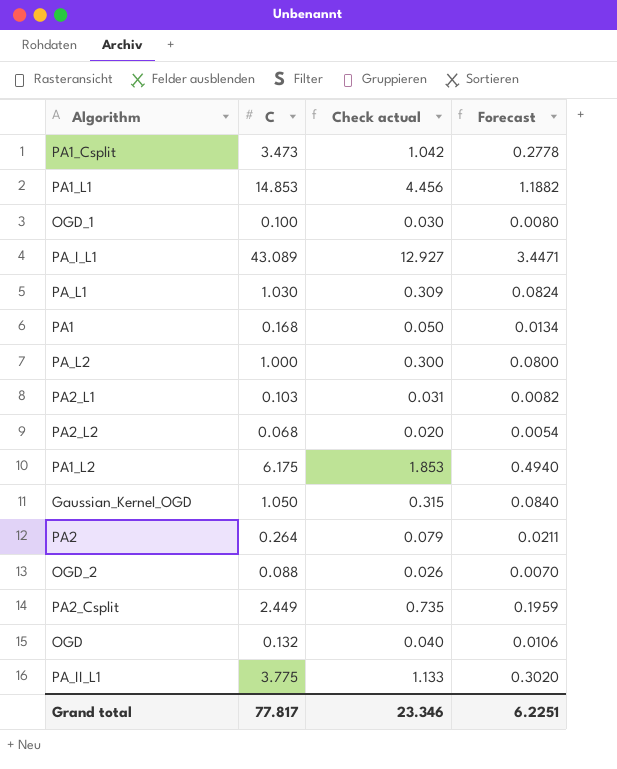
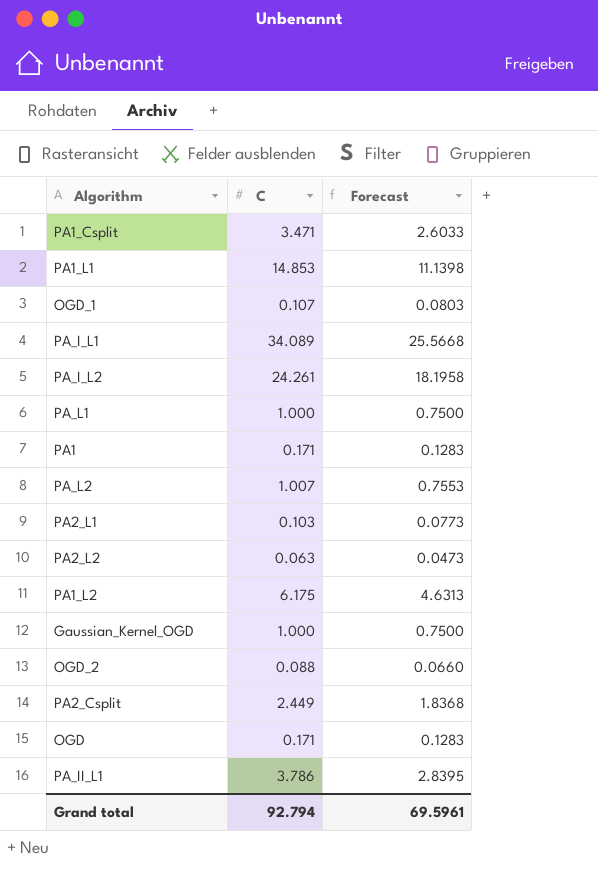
column Check actual | formula: [C] * 0.3 -> none
column Forecast | formula: [C] * 0.08 -> [C] * 0.75
row PA2: 0.264 | 0.079 | 0.0211 -> none
PA1_Csplit | C: 3.473 -> 3.471
OGD_1 | C: 0.100 -> 0.107
PA_I_L1 | C: 43.089 -> 34.089
row PA_I_L2: none -> 24.261 | 18.1958
PA_L1 | C: 1.030 -> 1.000
PA1 | C: 0.168 -> 0.171
PA_L2 | C: 1.000 -> 1.007
PA2_L2 | C: 0.068 -> 0.063
Gaussian_Kernel_OGD | C: 1.050 -> 1.000
OGD | C: 0.132 -> 0.171
PA_II_L1 | C: 3.775 -> 3.786
Grand total | C: 77.817 -> 92.794
Grand total | Forecast: 6.2251 -> 69.5961

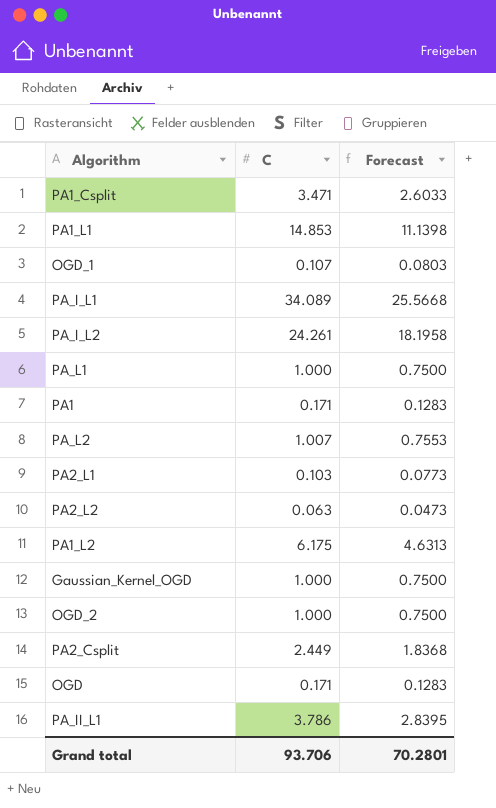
OGD_2 | C: 0.088 -> 1.000
OGD_2 | Forecast: 0.0660 -> 0.7500
Grand total | C: 92.794 -> 93.706
Grand total | Forecast: 69.5961 -> 70.2801

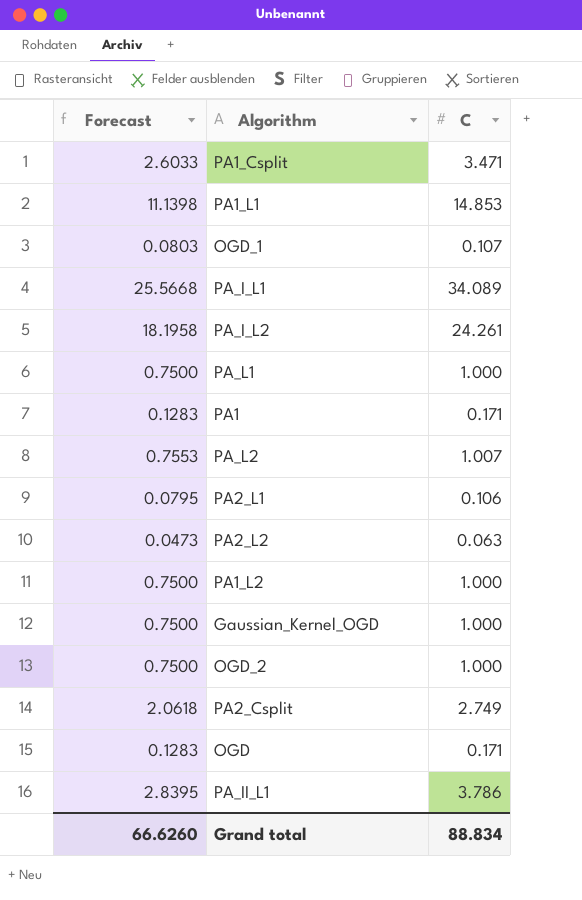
column Forecast | position: 3 -> 1
PA2_L1 | Forecast: 0.0773 -> 0.0795
PA2_L1 | C: 0.103 -> 0.106
PA1_L2 | Forecast: 4.6313 -> 0.7500
PA1_L2 | C: 6.175 -> 1.000
PA2_Csplit | Forecast: 1.8368 -> 2.0618
PA2_Csplit | C: 2.449 -> 2.749
Grand total | Forecast: 70.2801 -> 66.6260
Grand total | C: 93.706 -> 88.834

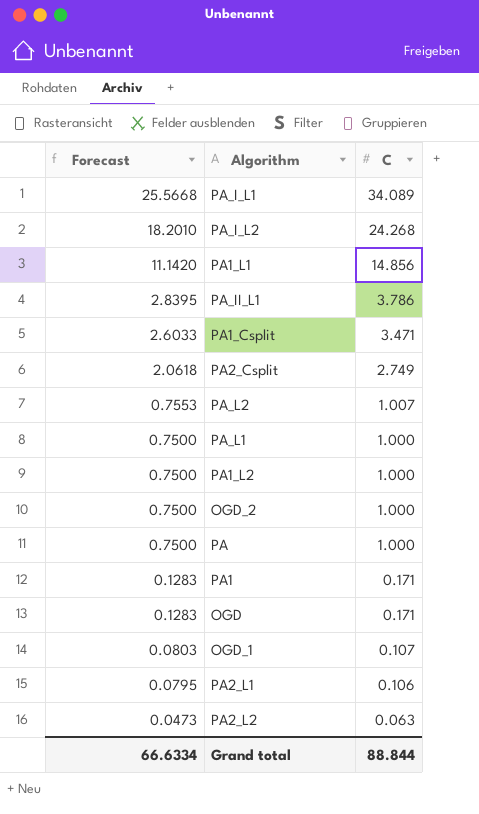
row order: none -> Forecast descending
row Gaussian_Kernel_OGD: 0.7500 | 1.000 -> none
PA_I_L2 | Forecast: 18.1958 -> 18.2010
PA_I_L2 | C: 24.261 -> 24.268
PA1_L1 | Forecast: 11.1398 -> 11.1420
PA1_L1 | C: 14.853 -> 14.856
row PA: none -> 0.7500 | 1.000
Grand total | Forecast: 66.6260 -> 66.6334
Grand total | C: 88.834 -> 88.844

